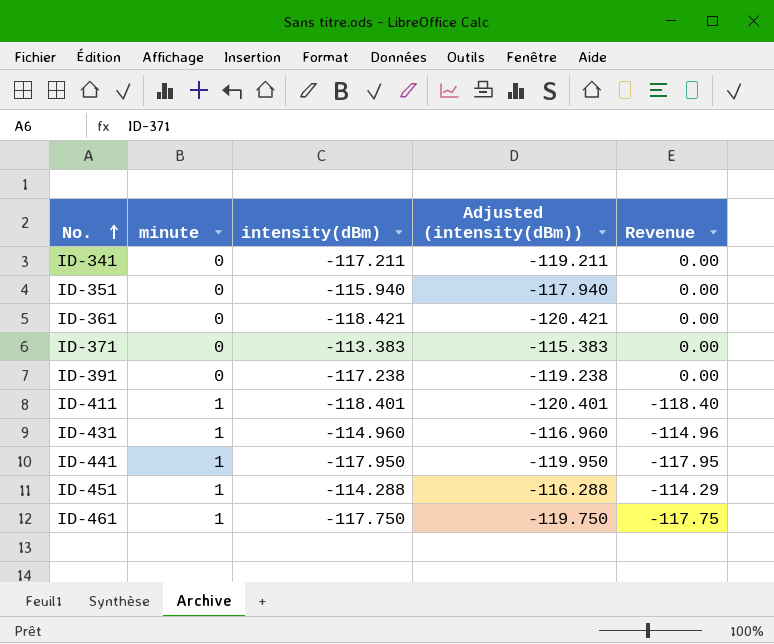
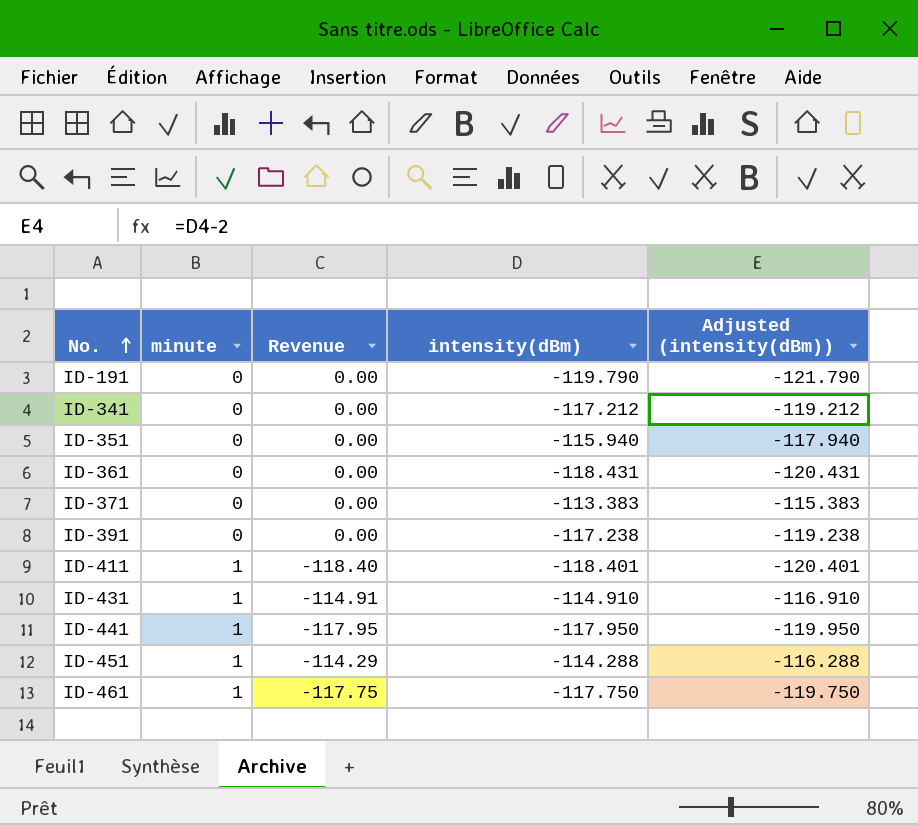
column Revenue | position: 5 -> 3
row ID-191: none -> 0 | 0.00 | -119.790 | -121.790
ID-341 | intensity(dBm): -117.211 -> -117.212
ID-341 | Adjusted (intensity(dBm)): -119.211 -> -119.212
ID-361 | intensity(dBm): -118.421 -> -118.431
ID-361 | Adjusted (intensity(dBm)): -120.421 -> -120.431
ID-431 | Revenue: -114.96 -> -114.91
ID-431 | intensity(dBm): -114.960 -> -114.910
ID-431 | Adjusted (intensity(dBm)): -116.960 -> -116.910

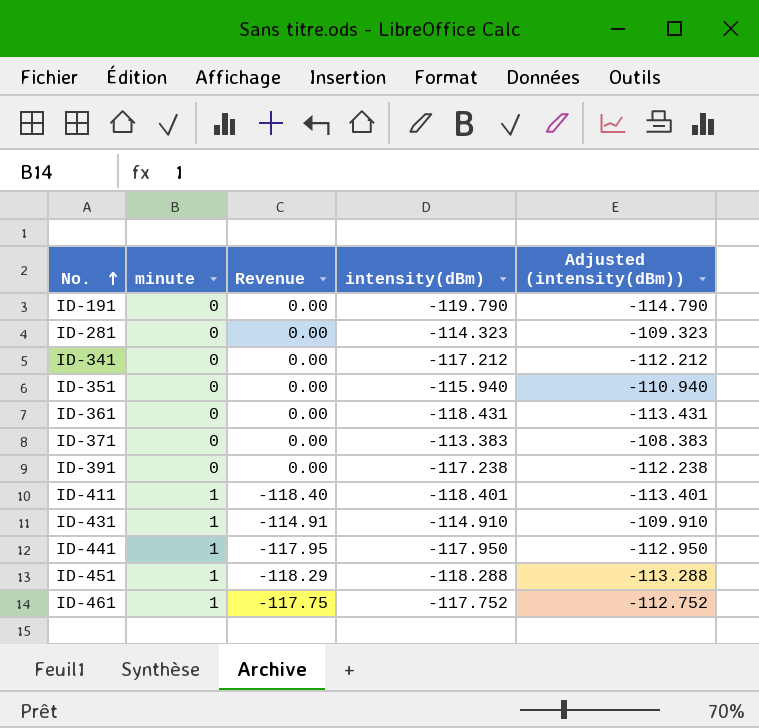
column Adjusted (intensity(dBm)) | formula: [intensity(dBm)] - 2 -> [intensity(dBm)] + 5
row ID-281: none -> 0 | 0.00 | -114.323 | -109.323
ID-451 | Revenue: -114.29 -> -118.29
ID-451 | intensity(dBm): -114.288 -> -118.288
ID-461 | intensity(dBm): -117.750 -> -117.752

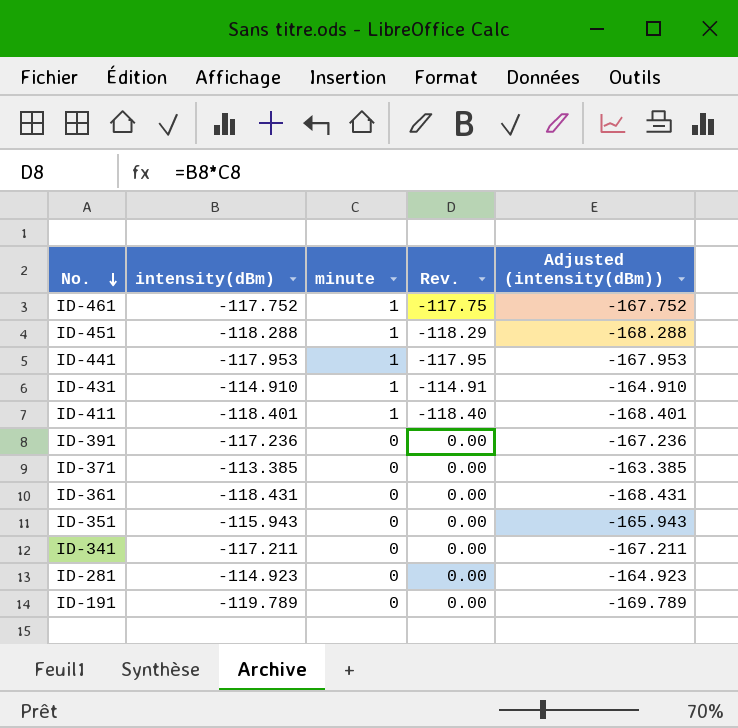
row order: No. ascending -> No. descending
column intensity(dBm) | position: 4 -> 2
column name: Revenue -> Rev.
column Adjusted (intensity(dBm)) | formula: [intensity(dBm)] + 5 -> [intensity(dBm)] - 50
ID-441 | intensity(dBm): -117.950 -> -117.953
ID-391 | intensity(dBm): -117.238 -> -117.236
ID-371 | intensity(dBm): -113.383 -> -113.385
ID-351 | intensity(dBm): -115.940 -> -115.943
ID-341 | intensity(dBm): -117.212 -> -117.211
ID-281 | intensity(dBm): -114.323 -> -114.923
ID-191 | intensity(dBm): -119.790 -> -119.789

